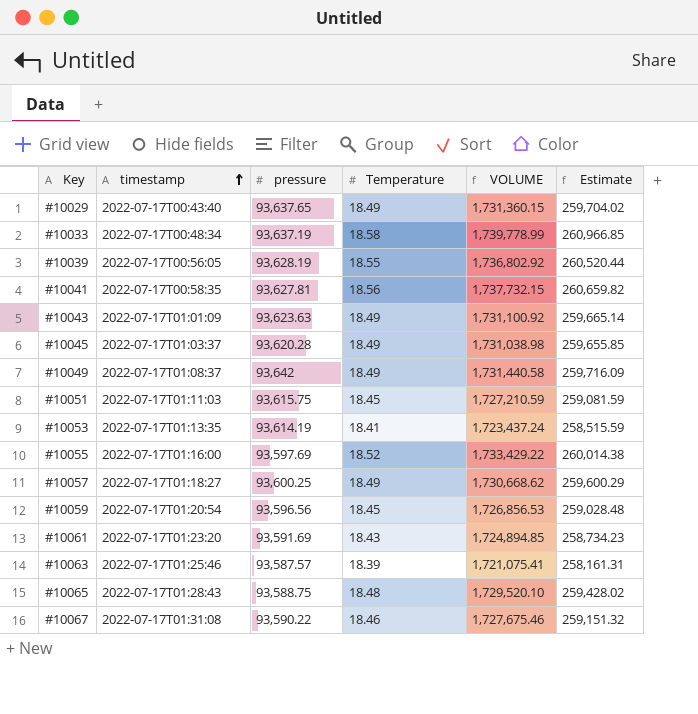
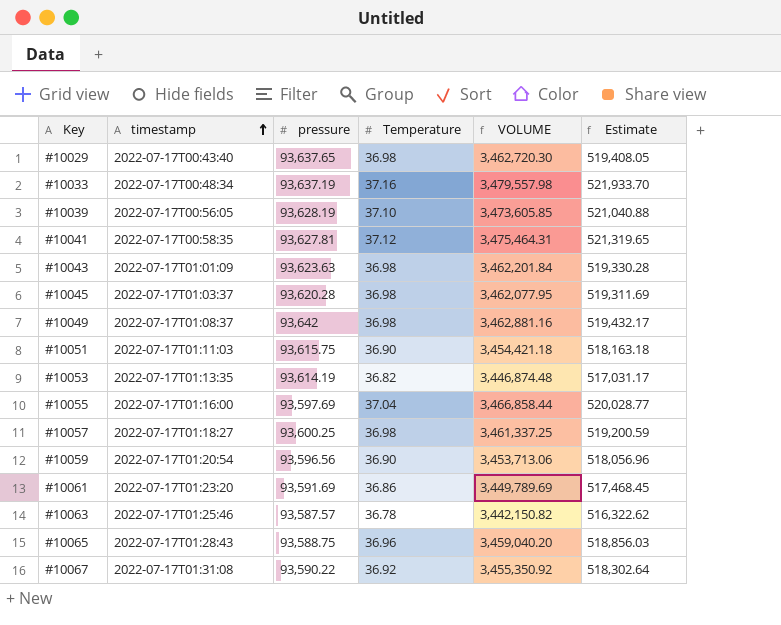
#10029 | Temperature: 18.49 -> 36.98
#10029 | VOLUME: 1,731,360.15 -> 3,462,720.30
#10029 | Estimate: 259,704.02 -> 519,408.05
#10033 | Temperature: 18.58 -> 37.16
#10033 | VOLUME: 1,739,778.99 -> 3,479,557.98
#10033 | Estimate: 260,966.85 -> 521,933.70
#10039 | Temperature: 18.55 -> 37.10
#10039 | VOLUME: 1,736,802.92 -> 3,473,605.85
#10039 | Estimate: 260,520.44 -> 521,040.88
#10041 | Temperature: 18.56 -> 37.12
#10041 | VOLUME: 1,737,732.15 -> 3,475,464.31
#10041 | Estimate: 260,659.82 -> 521,319.65
#10043 | Temperature: 18.49 -> 36.98
#10043 | VOLUME: 1,731,100.92 -> 3,462,201.84
#10043 | Estimate: 259,665.14 -> 519,330.28
#10045 | Temperature: 18.49 -> 36.98
#10045 | VOLUME: 1,731,038.98 -> 3,462,077.95
#10045 | Estimate: 259,655.85 -> 519,311.69
#10049 | Temperature: 18.49 -> 36.98
#10049 | VOLUME: 1,731,440.58 -> 3,462,881.16
#10049 | Estimate: 259,716.09 -> 519,432.17
#10051 | Temperature: 18.45 -> 36.90
#10051 | VOLUME: 1,727,210.59 -> 3,454,421.18
#10051 | Estimate: 259,081.59 -> 518,163.18
#10053 | Temperature: 18.41 -> 36.82
#10053 | VOLUME: 1,723,437.24 -> 3,446,874.48
#10053 | Estimate: 258,515.59 -> 517,031.17
#10055 | Temperature: 18.52 -> 37.04
#10055 | VOLUME: 1,733,429.22 -> 3,466,858.44
#10055 | Estimate: 260,014.38 -> 520,028.77
#10057 | Temperature: 18.49 -> 36.98
#10057 | VOLUME: 1,730,668.62 -> 3,461,337.25
#10057 | Estimate: 259,600.29 -> 519,200.59
#10059 | Temperature: 18.45 -> 36.90
#10059 | VOLUME: 1,726,856.53 -> 3,453,713.06
#10059 | Estimate: 259,028.48 -> 518,056.96
#10061 | Temperature: 18.43 -> 36.86
#10061 | VOLUME: 1,724,894.85 -> 3,449,789.69
#10061 | Estimate: 258,734.23 -> 517,468.45
#10063 | Temperature: 18.39 -> 36.78
#10063 | VOLUME: 1,721,075.41 -> 3,442,150.82
#10063 | Estimate: 258,161.31 -> 516,322.62
#10065 | Temperature: 18.48 -> 36.96
#10065 | VOLUME: 1,729,520.10 -> 3,459,040.20
#10065 | Estimate: 259,428.02 -> 518,856.03
#10067 | Temperature: 18.46 -> 36.92
#10067 | VOLUME: 1,727,675.46 -> 3,455,350.92
#10067 | Estimate: 259,151.32 -> 518,302.64

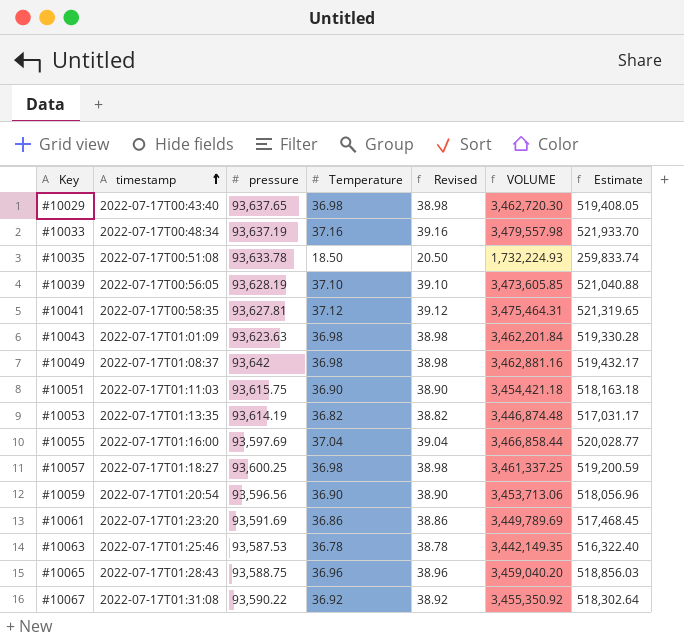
column Revised | formula: none -> [Temperature] + 2
row #10045: 2022-07-17T01:03:37 | 93,620.28 | 36.98 | 3,462,077.95 | 519,311.69 -> none
row #10035: none -> 2022-07-17T00:51:08 | 93,633.78 | 18.50 | 20.50 | 1,732,224.93 | 259,833.74
#10063 | pressure: 93,587.57 -> 93,587.53
#10063 | VOLUME: 3,442,150.82 -> 3,442,149.35
#10063 | Estimate: 516,322.62 -> 516,322.40

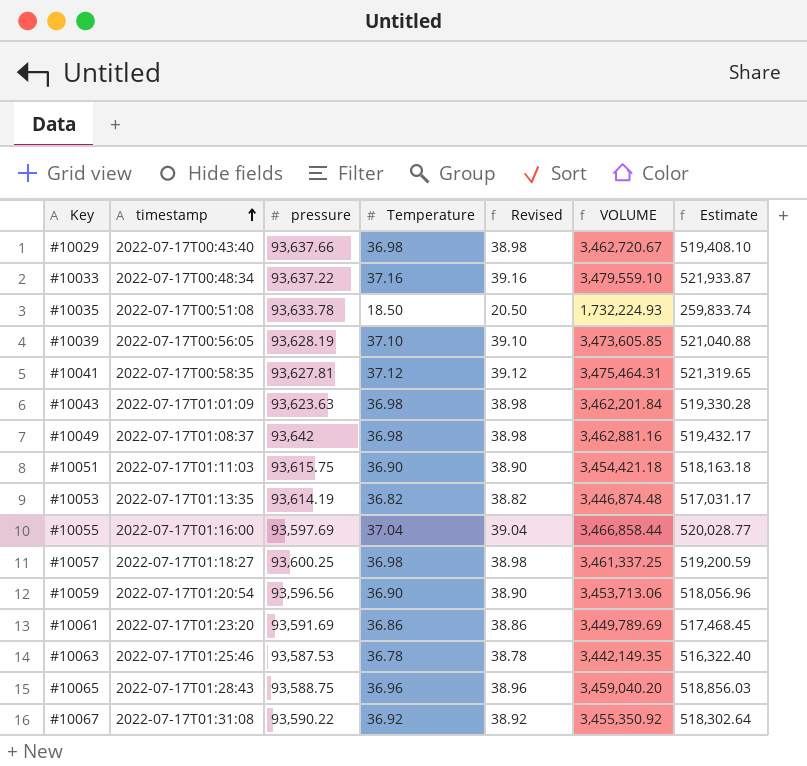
#10029 | pressure: 93,637.65 -> 93,637.66
#10029 | VOLUME: 3,462,720.30 -> 3,462,720.67
#10029 | Estimate: 519,408.05 -> 519,408.10
#10033 | pressure: 93,637.19 -> 93,637.22
#10033 | VOLUME: 3,479,557.98 -> 3,479,559.10
#10033 | Estimate: 521,933.70 -> 521,933.87

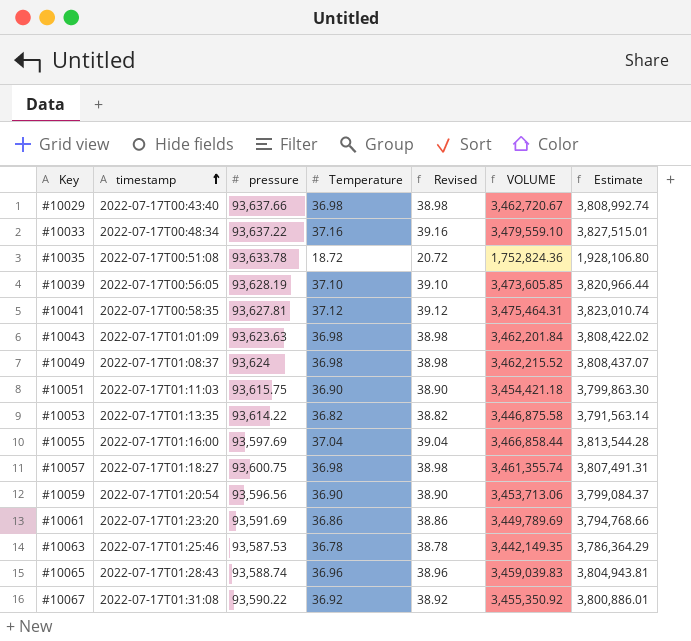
column Estimate | formula: [VOLUME] * 0.15 -> [VOLUME] * 1.1
#10035 | Temperature: 18.50 -> 18.72
#10035 | Revised: 20.50 -> 20.72
#10035 | VOLUME: 1,732,224.93 -> 1,752,824.36
#10049 | pressure: 93,642 -> 93,624
#10049 | VOLUME: 3,462,881.16 -> 3,462,215.52
#10053 | pressure: 93,614.19 -> 93,614.22
#10053 | VOLUME: 3,446,874.48 -> 3,446,875.58
#10057 | pressure: 93,600.25 -> 93,600.75
#10057 | VOLUME: 3,461,337.25 -> 3,461,355.74
#10065 | pressure: 93,588.75 -> 93,588.74
#10065 | VOLUME: 3,459,040.20 -> 3,459,039.83

